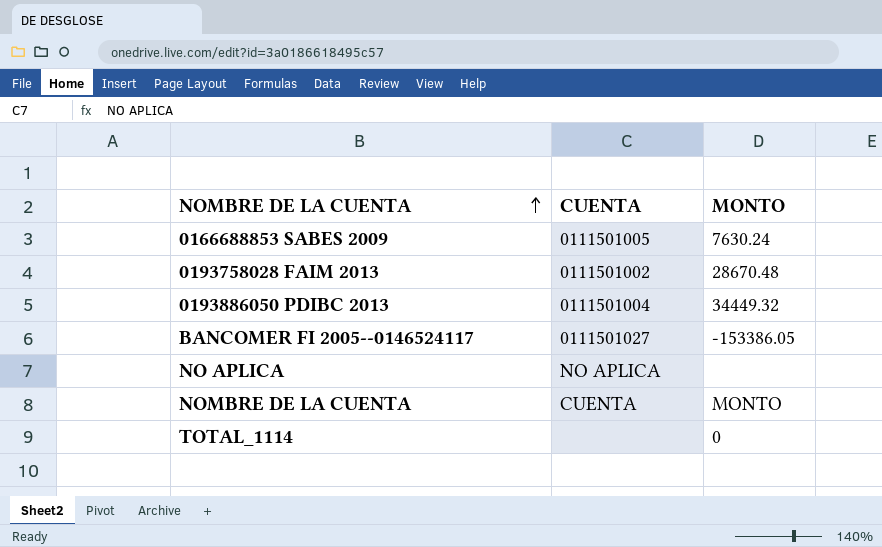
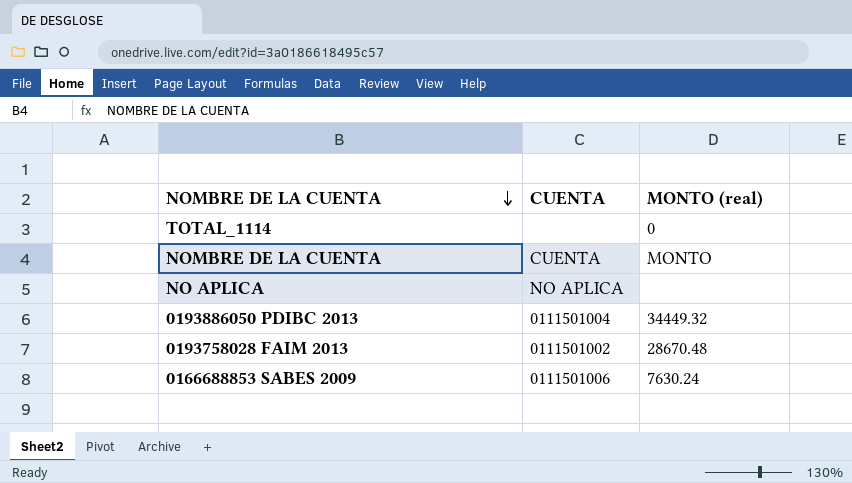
row order: NOMBRE DE LA CUENTA ascending -> NOMBRE DE LA CUENTA descending
column name: MONTO -> MONTO (real)
row BANCOMER FI 2005--0146524117: 0111501027 | -153386.05 -> none
0166688853 SABES 2009 | CUENTA: 0111501005 -> 0111501006

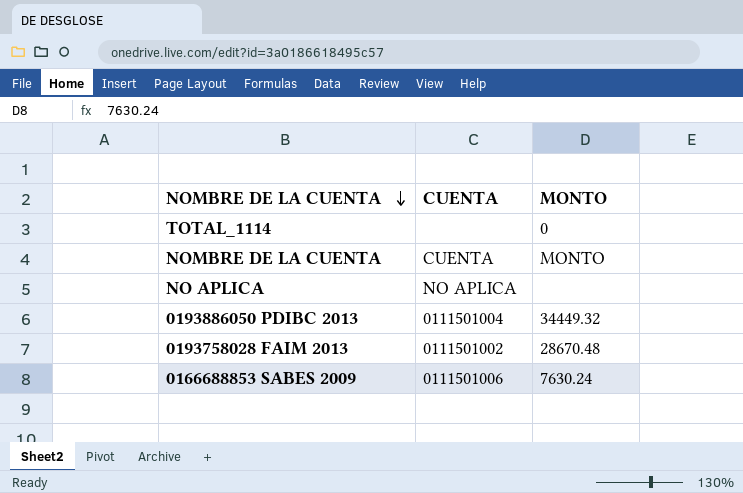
column name: MONTO (real) -> MONTO

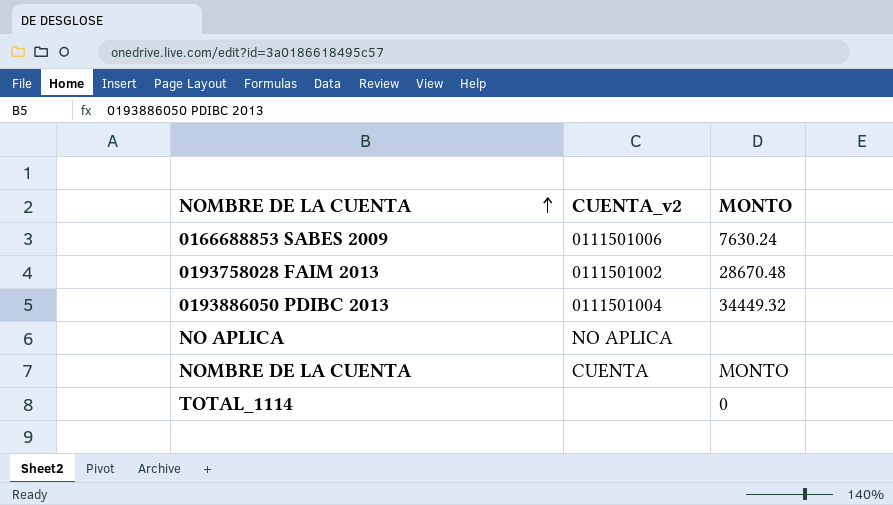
row order: NOMBRE DE LA CUENTA descending -> NOMBRE DE LA CUENTA ascending
column name: CUENTA -> CUENTA_v2

